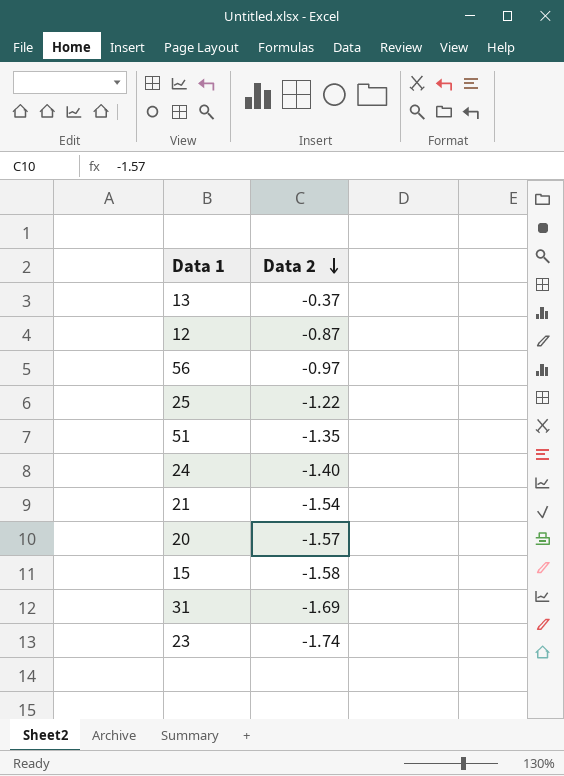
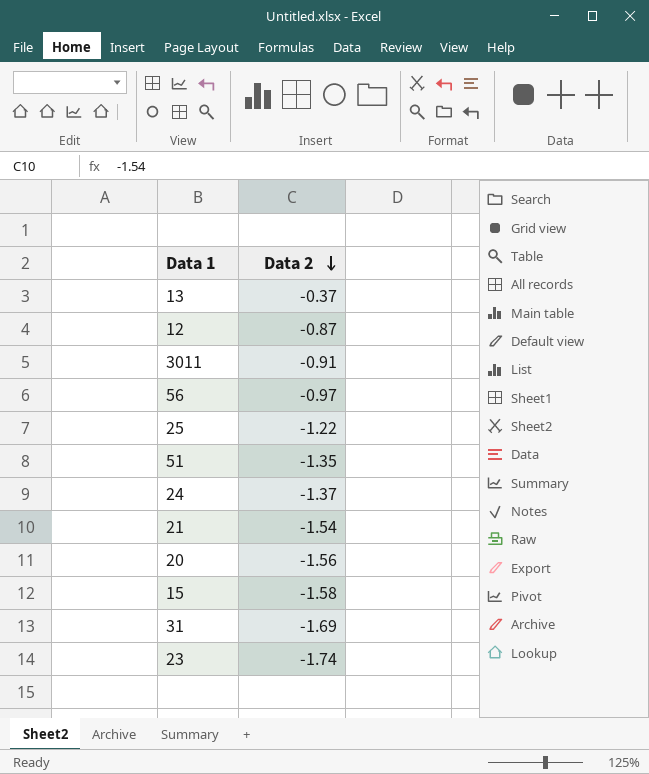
row 3011: none -> -0.91
24 | Data 2: -1.40 -> -1.37
20 | Data 2: -1.57 -> -1.56

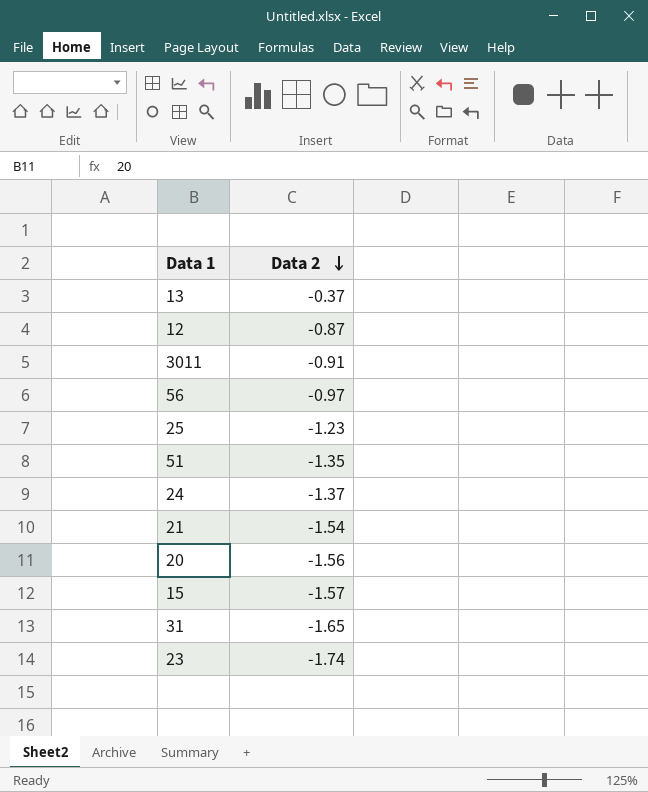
25 | Data 2: -1.22 -> -1.23
15 | Data 2: -1.58 -> -1.57
31 | Data 2: -1.69 -> -1.65

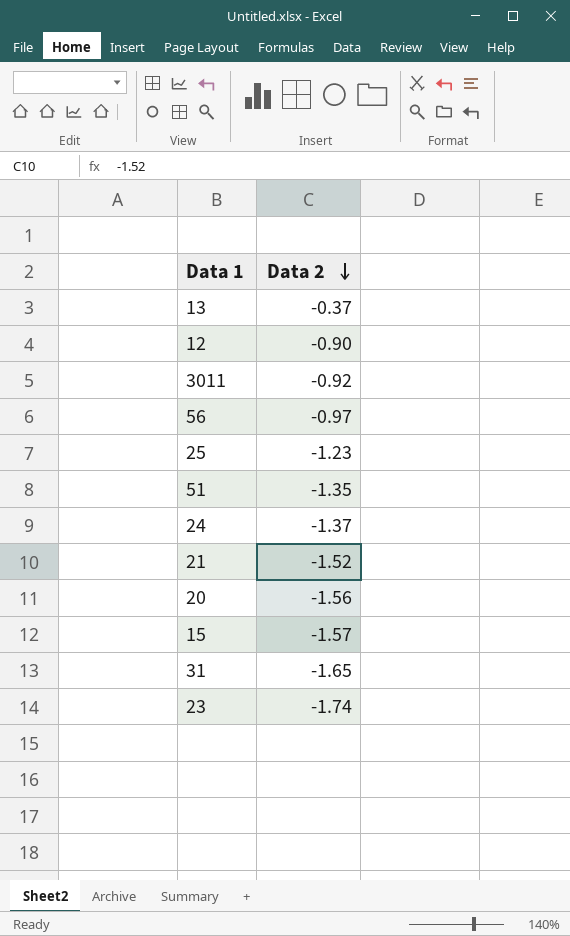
12 | Data 2: -0.87 -> -0.90
3011 | Data 2: -0.91 -> -0.92
21 | Data 2: -1.54 -> -1.52

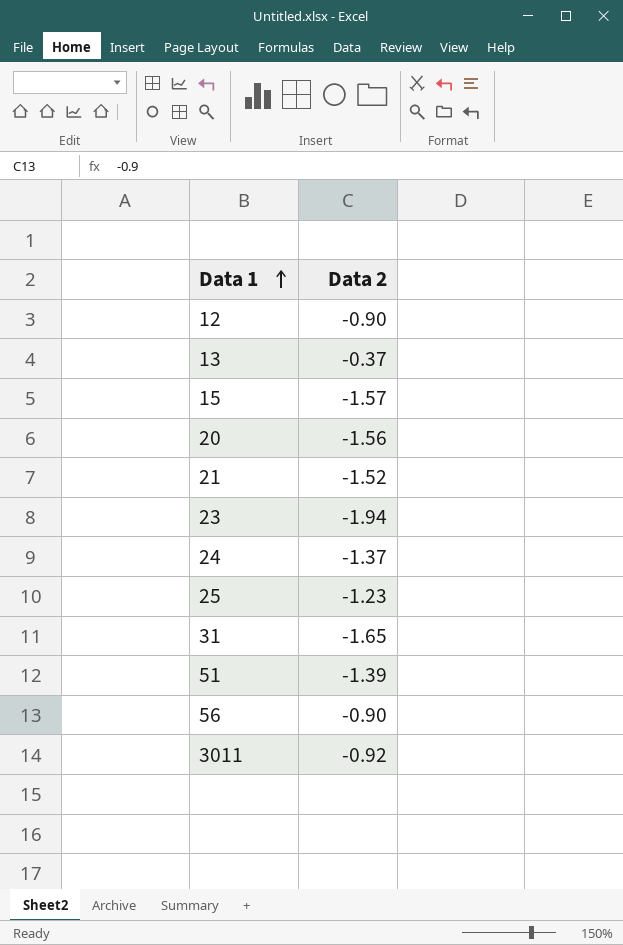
row order: Data 2 descending -> Data 1 ascending
23 | Data 2: -1.74 -> -1.94
51 | Data 2: -1.35 -> -1.39
56 | Data 2: -0.97 -> -0.90

